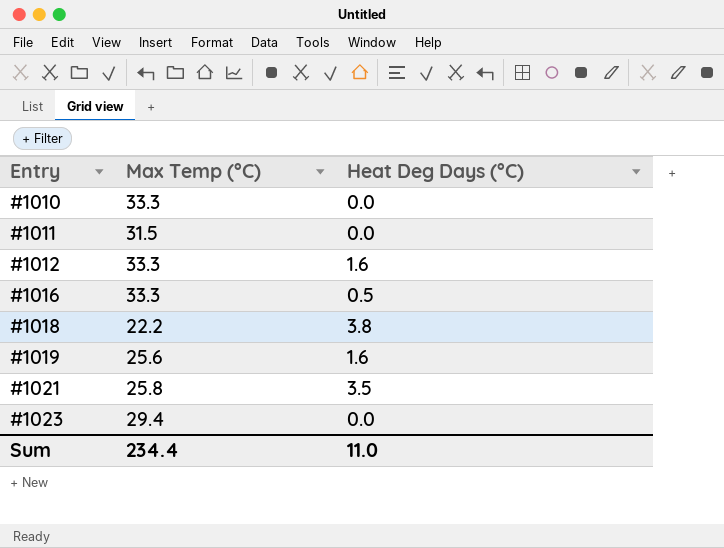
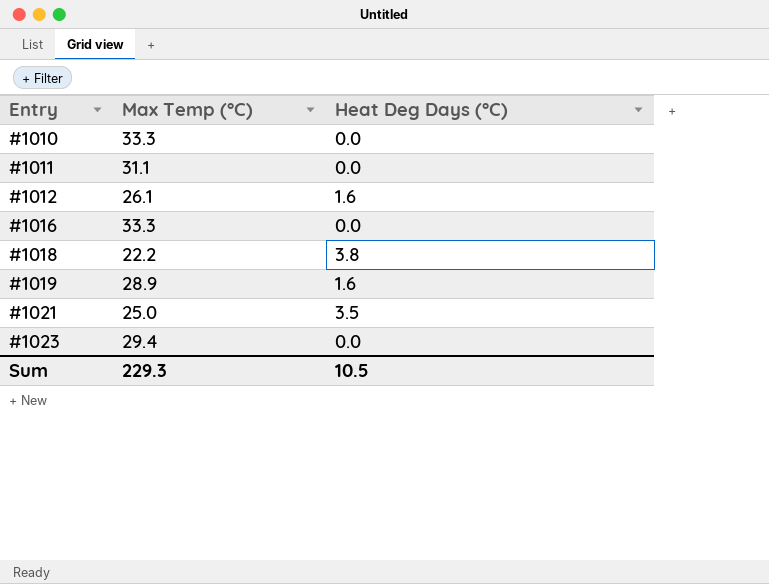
#1011 | Max Temp (°C): 31.5 -> 31.1
#1012 | Max Temp (°C): 33.3 -> 26.1
#1016 | Heat Deg Days (°C): 0.5 -> 0.0
#1019 | Max Temp (°C): 25.6 -> 28.9
#1021 | Max Temp (°C): 25.8 -> 25.0
Sum | Max Temp (°C): 234.4 -> 229.3
Sum | Heat Deg Days (°C): 11.0 -> 10.5

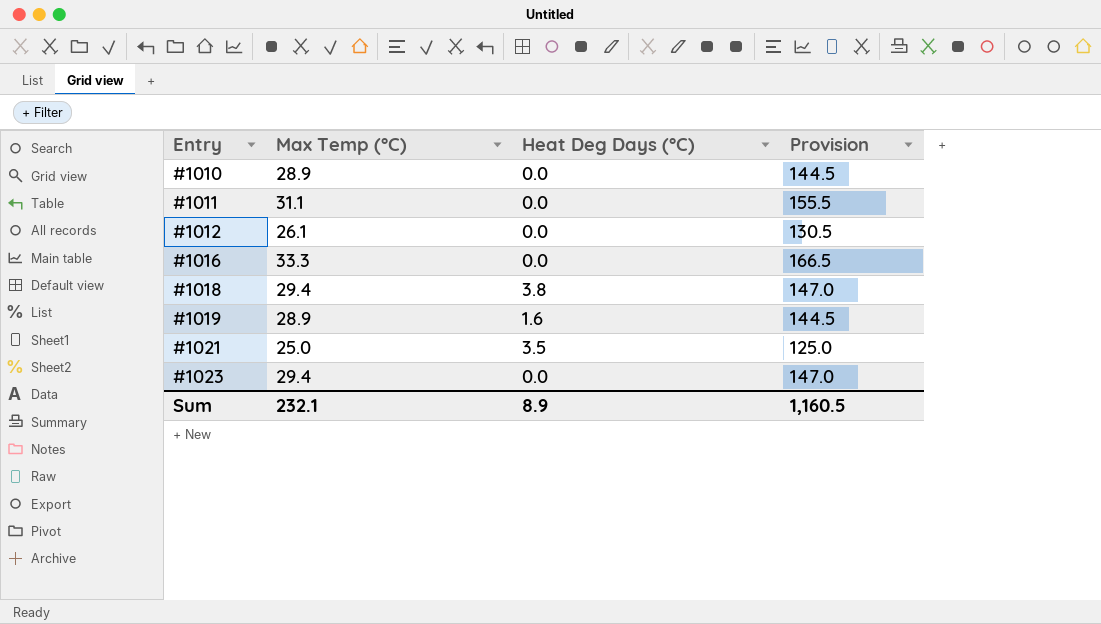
column Provision | formula: none -> [Max Temp (°C)] * 5
#1010 | Max Temp (°C): 33.3 -> 28.9
#1012 | Heat Deg Days (°C): 1.6 -> 0.0
#1018 | Max Temp (°C): 22.2 -> 29.4
Sum | Max Temp (°C): 229.3 -> 232.1
Sum | Heat Deg Days (°C): 10.5 -> 8.9

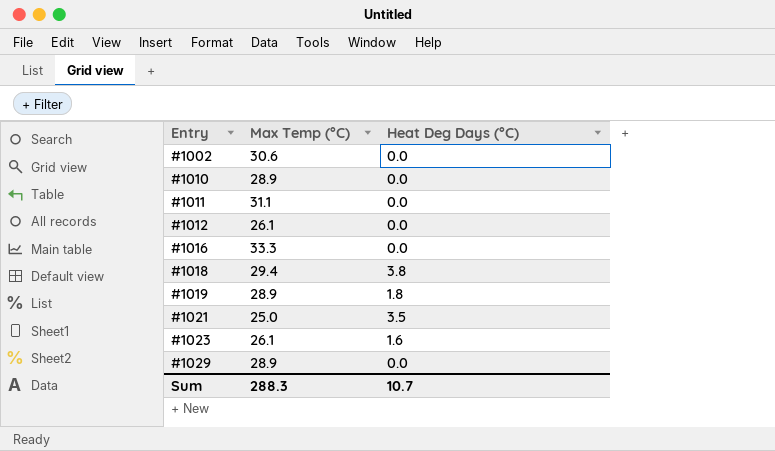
column Provision | formula: [Max Temp (°C)] * 5 -> none
row #1002: none -> 30.6 | 0.0
#1019 | Heat Deg Days (°C): 1.6 -> 1.8
#1023 | Max Temp (°C): 29.4 -> 26.1
#1023 | Heat Deg Days (°C): 0.0 -> 1.6
row #1029: none -> 28.9 | 0.0
Sum | Max Temp (°C): 232.1 -> 288.3
Sum | Heat Deg Days (°C): 8.9 -> 10.7

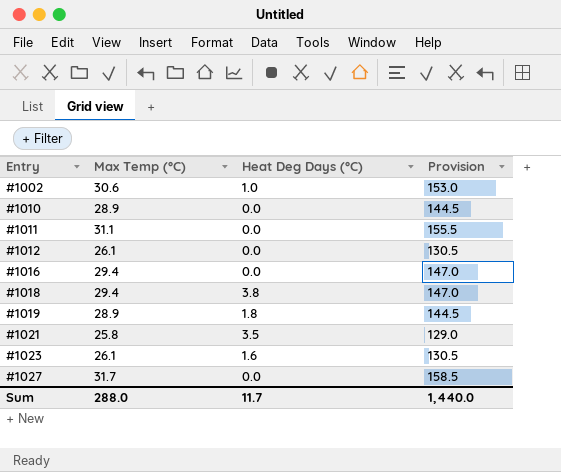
column Provision | formula: none -> [Max Temp (°C)] * 5
row #1029: 28.9 | 0.0 -> none
#1002 | Heat Deg Days (°C): 0.0 -> 1.0
#1016 | Max Temp (°C): 33.3 -> 29.4
#1021 | Max Temp (°C): 25.0 -> 25.8
row #1027: none -> 31.7 | 0.0 | 158.5
Sum | Max Temp (°C): 288.3 -> 288.0
Sum | Heat Deg Days (°C): 10.7 -> 11.7

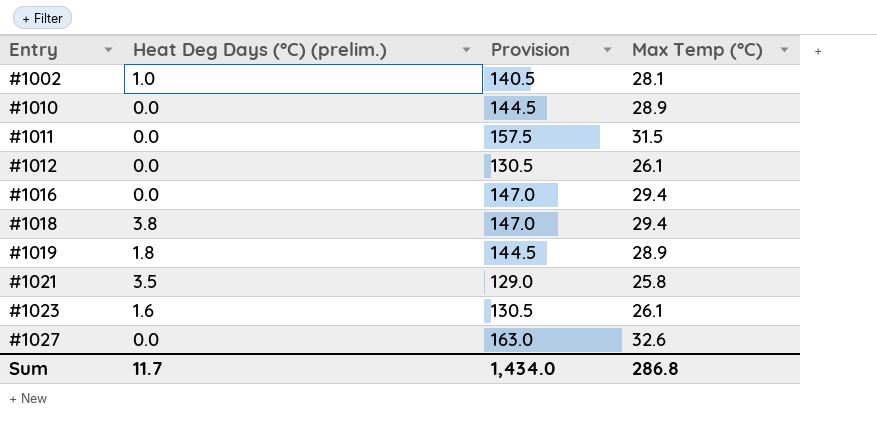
column name: Heat Deg Days (°C) -> Heat Deg Days (°C) (prelim.)
column Max Temp (°C) | position: 2 -> 4
#1002 | Provision: 153.0 -> 140.5
#1002 | Max Temp (°C): 30.6 -> 28.1
#1011 | Provision: 155.5 -> 157.5
#1011 | Max Temp (°C): 31.1 -> 31.5
#1027 | Provision: 158.5 -> 163.0
#1027 | Max Temp (°C): 31.7 -> 32.6
Sum | Provision: 1,440.0 -> 1,434.0
Sum | Max Temp (°C): 288.0 -> 286.8

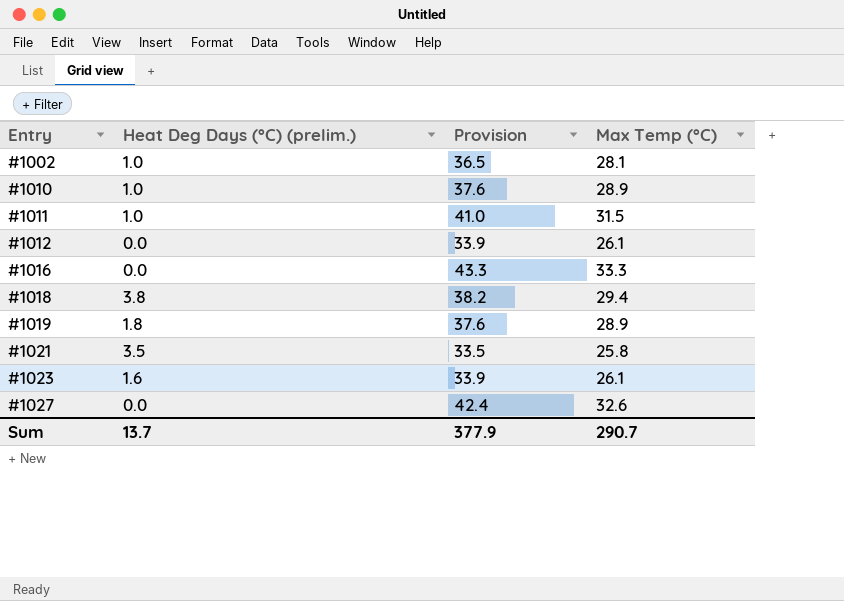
column Provision | formula: [Max Temp (°C)] * 5 -> [Max Temp (°C)] * 1.3
#1010 | Heat Deg Days (°C) (prelim.): 0.0 -> 1.0
#1011 | Heat Deg Days (°C) (prelim.): 0.0 -> 1.0
#1016 | Max Temp (°C): 29.4 -> 33.3
Sum | Heat Deg Days (°C) (prelim.): 11.7 -> 13.7
Sum | Provision: 1,434.0 -> 377.9
Sum | Max Temp (°C): 286.8 -> 290.7

